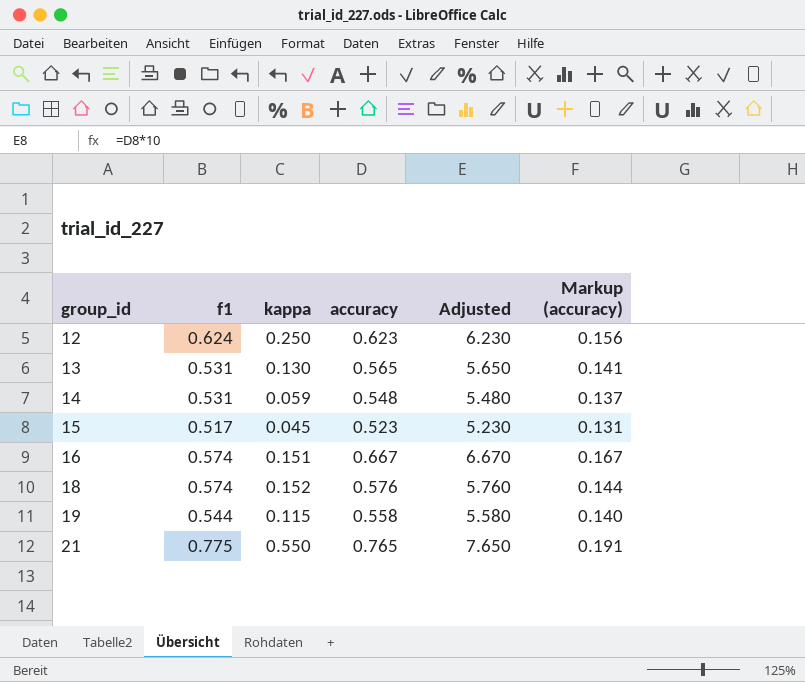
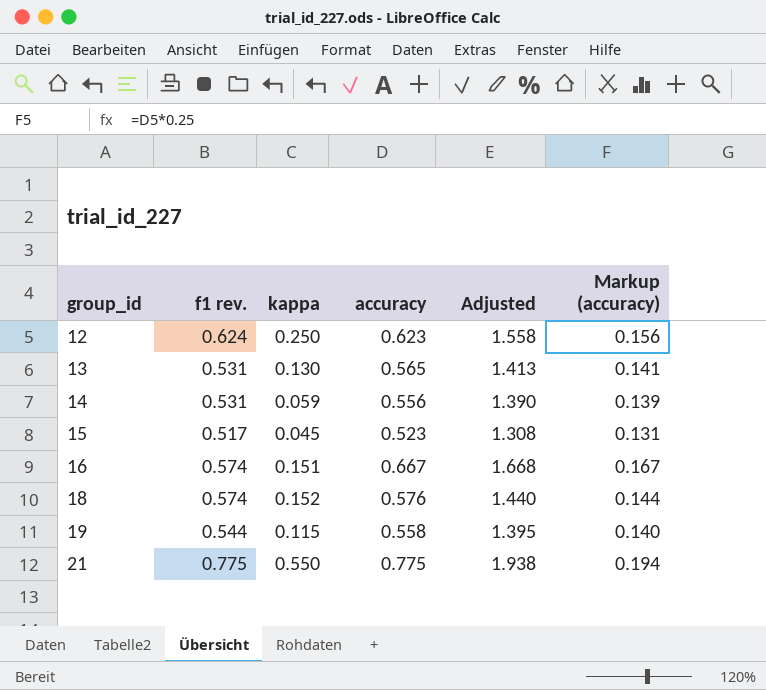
column name: f1 -> f1 rev.
column Adjusted | formula: [accuracy] * 10 -> [accuracy] * 2.5
14 | accuracy: 0.548 -> 0.556
14 | Markup (accuracy): 0.137 -> 0.139
21 | accuracy: 0.765 -> 0.775
21 | Markup (accuracy): 0.191 -> 0.194

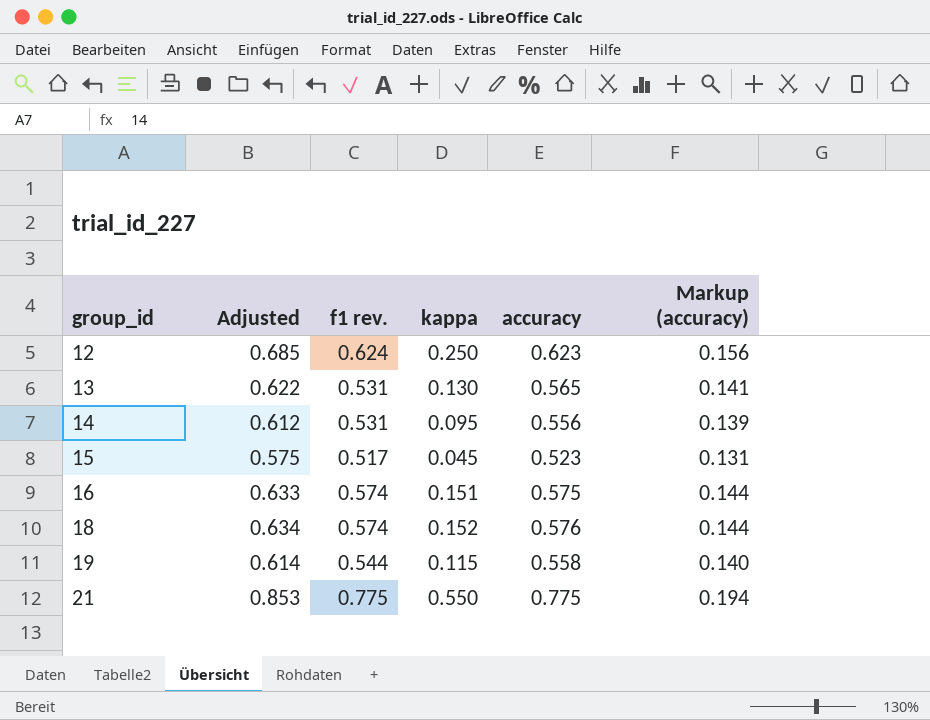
column Adjusted | formula: [accuracy] * 2.5 -> [accuracy] * 1.1
column Adjusted | position: 5 -> 2
14 | kappa: 0.059 -> 0.095
16 | accuracy: 0.667 -> 0.575
16 | Markup (accuracy): 0.167 -> 0.144

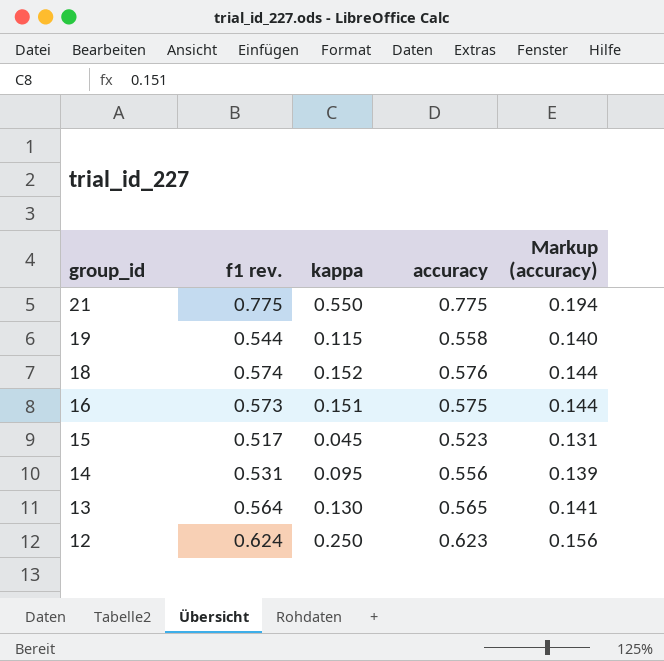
row order: group_id ascending -> group_id descending
column Adjusted | formula: [accuracy] * 1.1 -> none
16 | f1 rev.: 0.574 -> 0.573
13 | f1 rev.: 0.531 -> 0.564

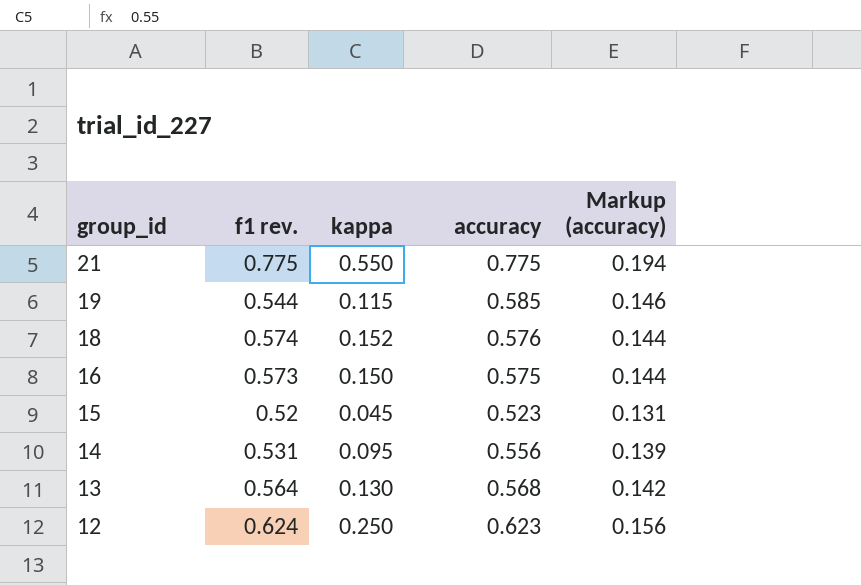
19 | accuracy: 0.558 -> 0.585
19 | Markup (accuracy): 0.140 -> 0.146
16 | kappa: 0.151 -> 0.150
15 | f1 rev.: 0.517 -> 0.52
13 | accuracy: 0.565 -> 0.568
13 | Markup (accuracy): 0.141 -> 0.142

